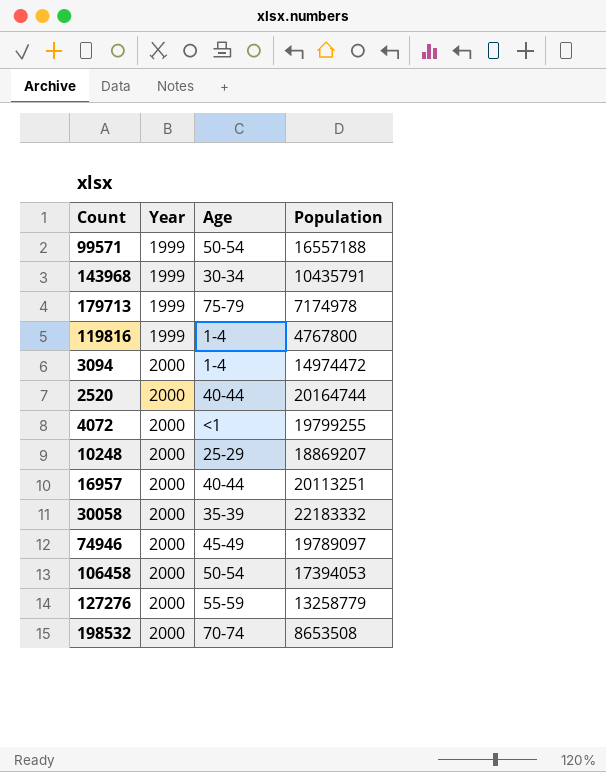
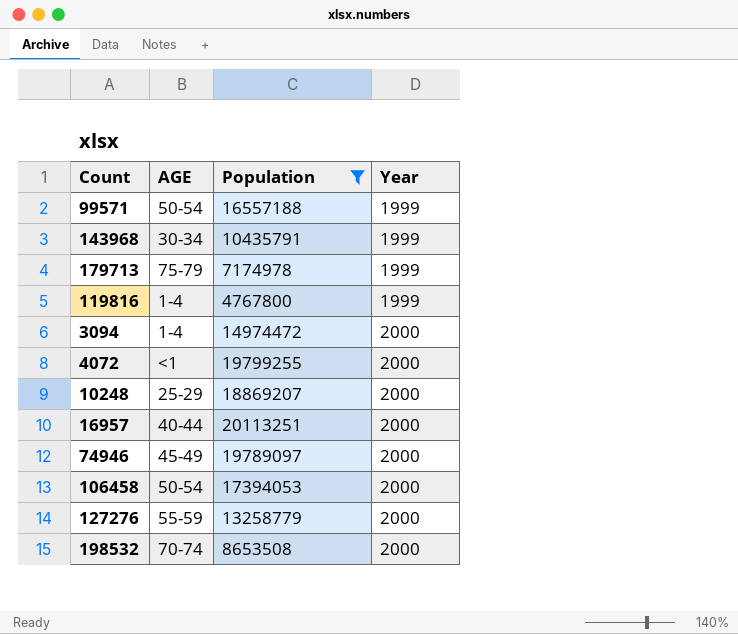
filter: none -> Population <= 20113251
column name: Age -> AGE
column Year | position: 2 -> 4

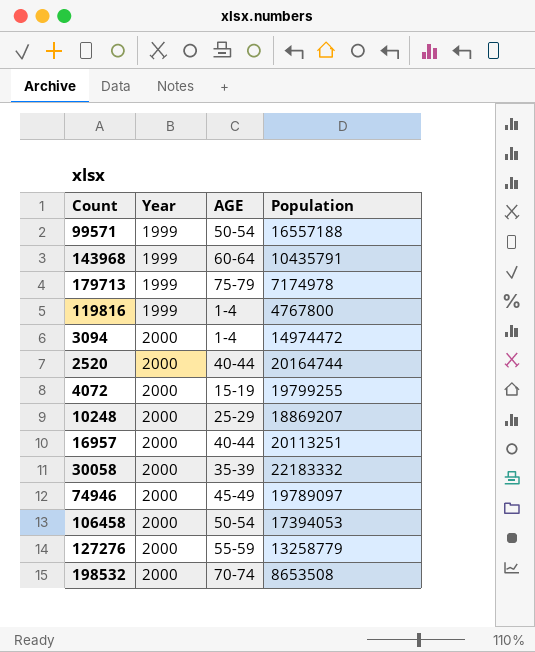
filter: Population <= 20113251 -> none
column Year | position: 4 -> 2
143968 | AGE: 30-34 -> 60-64
4072 | AGE: <1 -> 15-19

